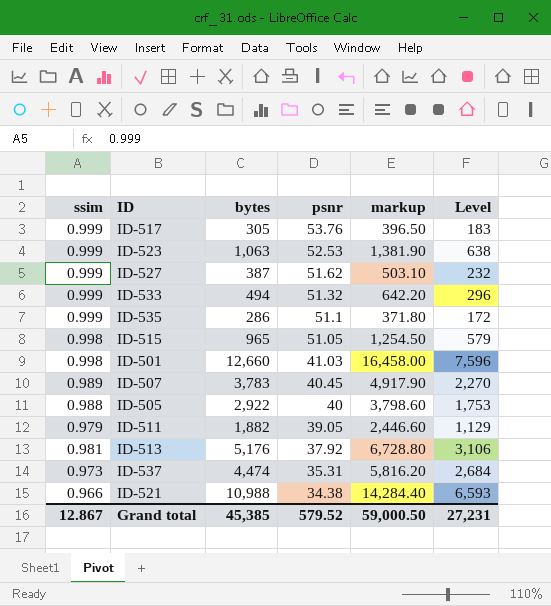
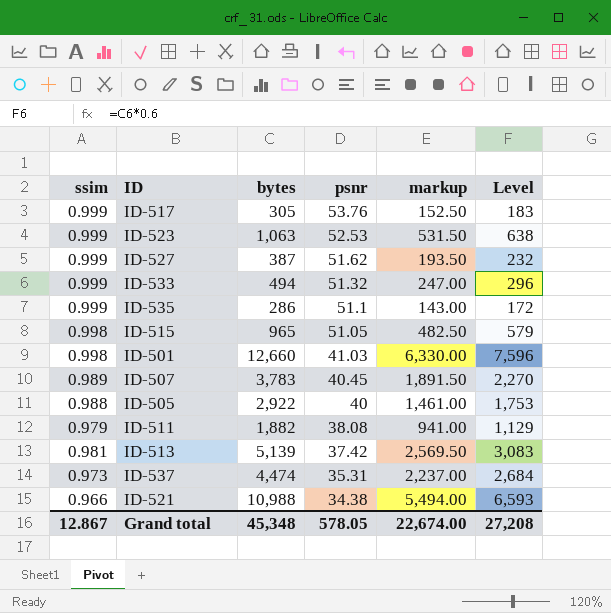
column markup | formula: [bytes] * 1.3 -> [bytes] * 0.5
ID-511 | psnr: 39.05 -> 38.08
ID-513 | bytes: 5,176 -> 5,139
ID-513 | psnr: 37.92 -> 37.42
ID-513 | Level: 3,106 -> 3,083
Grand total | bytes: 45,385 -> 45,348
Grand total | psnr: 579.52 -> 578.05
Grand total | markup: 59,000.50 -> 22,674.00
Grand total | Level: 27,231 -> 27,208

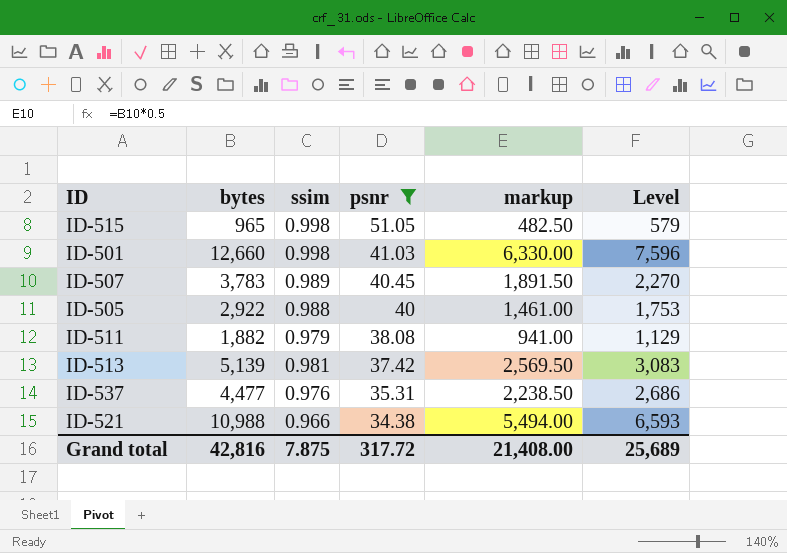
filter: none -> psnr <= 51.05
column ssim | position: 1 -> 3
ID-537 | bytes: 4,474 -> 4,477
ID-537 | ssim: 0.973 -> 0.976
ID-537 | markup: 2,237.00 -> 2,238.50
ID-537 | Level: 2,684 -> 2,686
Grand total | bytes: 45,348 -> 42,816
Grand total | ssim: 12.867 -> 7.875
Grand total | psnr: 578.05 -> 317.72
Grand total | markup: 22,674.00 -> 21,408.00
Grand total | Level: 27,208 -> 25,689

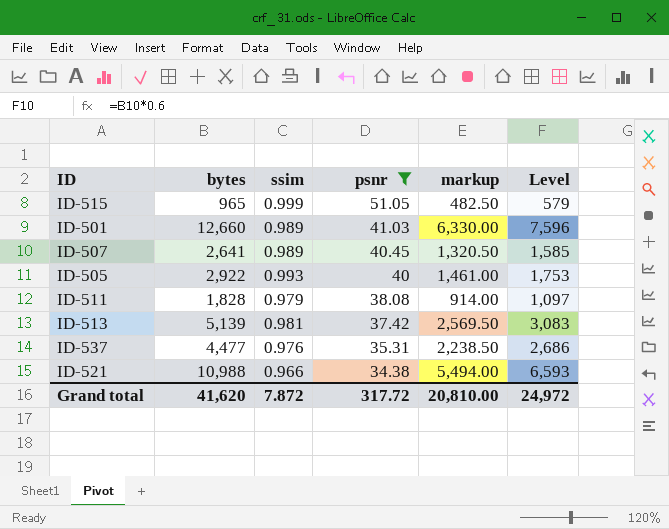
ID-515 | ssim: 0.998 -> 0.999
ID-501 | ssim: 0.998 -> 0.989
ID-507 | bytes: 3,783 -> 2,641
ID-507 | markup: 1,891.50 -> 1,320.50
ID-507 | Level: 2,270 -> 1,585
ID-505 | ssim: 0.988 -> 0.993
ID-511 | bytes: 1,882 -> 1,828
ID-511 | markup: 941.00 -> 914.00
ID-511 | Level: 1,129 -> 1,097
Grand total | bytes: 42,816 -> 41,620
Grand total | ssim: 7.875 -> 7.872
Grand total | markup: 21,408.00 -> 20,810.00
Grand total | Level: 25,689 -> 24,972

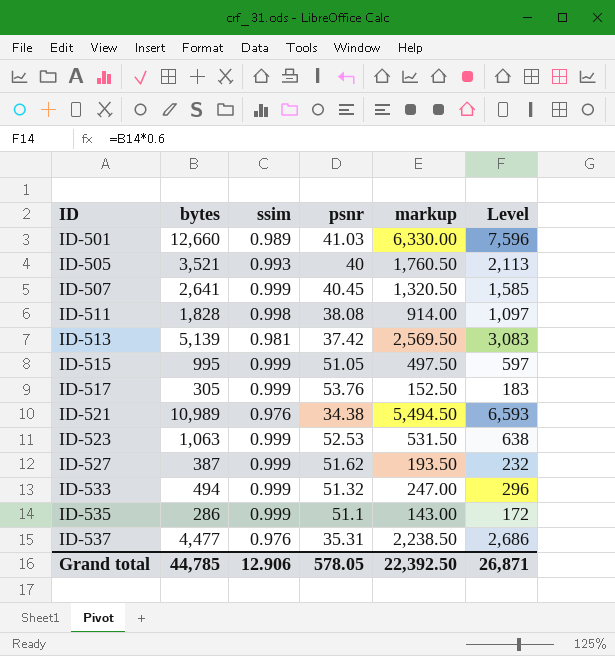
filter: psnr <= 51.05 -> none
row order: psnr descending -> ID ascending
ID-505 | bytes: 2,922 -> 3,521
ID-505 | markup: 1,461.00 -> 1,760.50
ID-505 | Level: 1,753 -> 2,113
ID-507 | ssim: 0.989 -> 0.999
ID-511 | ssim: 0.979 -> 0.998
ID-515 | bytes: 965 -> 995
ID-515 | markup: 482.50 -> 497.50
ID-515 | Level: 579 -> 597
ID-521 | bytes: 10,988 -> 10,989
ID-521 | ssim: 0.966 -> 0.976
ID-521 | markup: 5,494.00 -> 5,494.50
Grand total | bytes: 41,620 -> 44,785
Grand total | ssim: 7.872 -> 12.906
Grand total | psnr: 317.72 -> 578.05
Grand total | markup: 20,810.00 -> 22,392.50
Grand total | Level: 24,972 -> 26,871

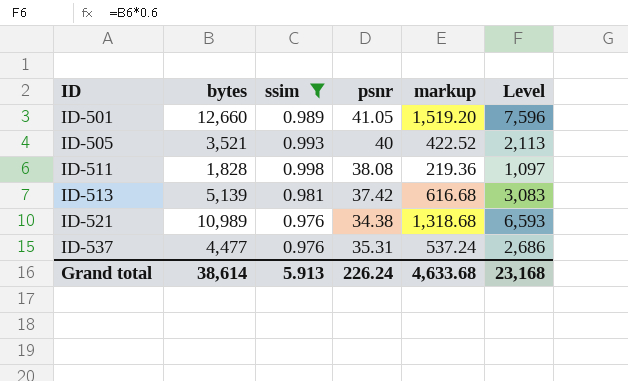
filter: none -> ssim != 0.999
column markup | formula: [bytes] * 0.5 -> [bytes] * 0.12
ID-501 | psnr: 41.03 -> 41.05
Grand total | bytes: 44,785 -> 38,614
Grand total | ssim: 12.906 -> 5.913
Grand total | psnr: 578.05 -> 226.24
Grand total | markup: 22,392.50 -> 4,633.68
Grand total | Level: 26,871 -> 23,168

